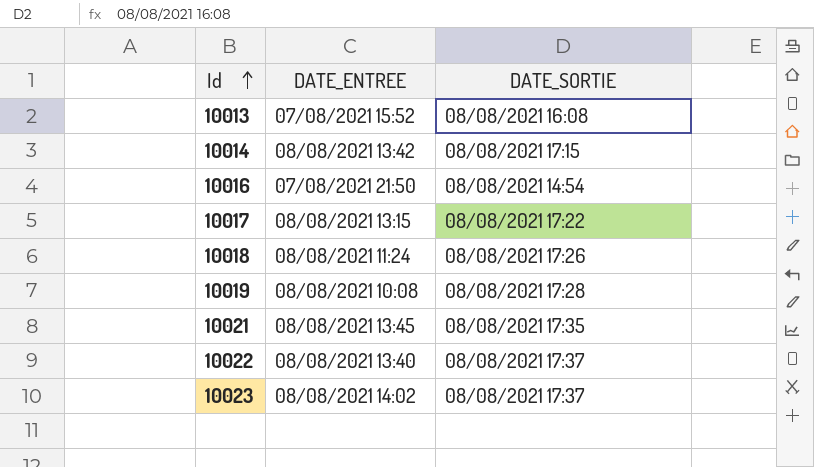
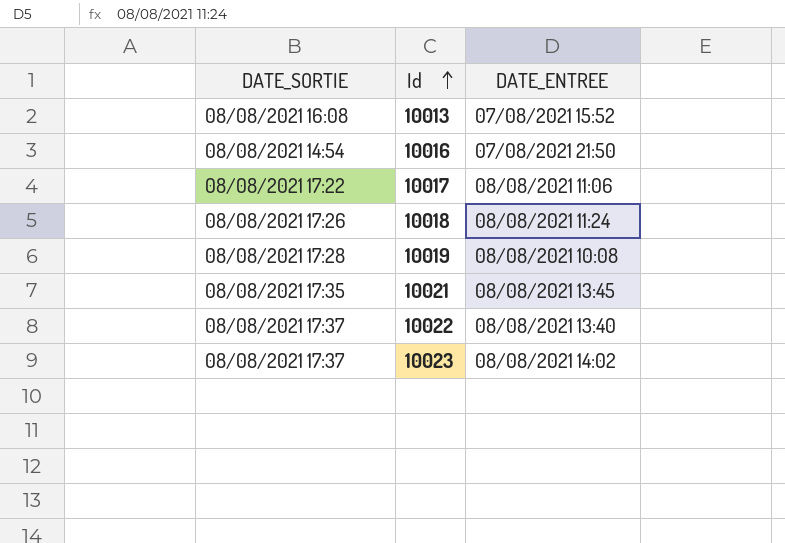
column DATE_SORTIE | position: 3 -> 1
row 10014: 08/08/2021 13:42 | 08/08/2021 17:15 -> none
10017 | DATE_ENTREE: 08/08/2021 13:15 -> 08/08/2021 11:06

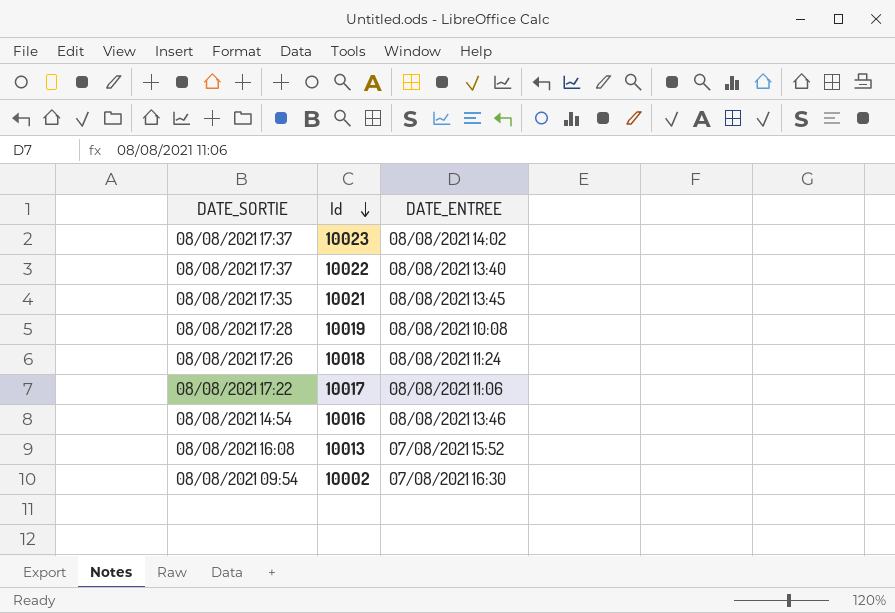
row order: Id ascending -> Id descending
10016 | DATE_ENTREE: 07/08/2021 21:50 -> 08/08/2021 13:46
row 10002: none -> 08/08/2021 09:54 | 07/08/2021 16:30

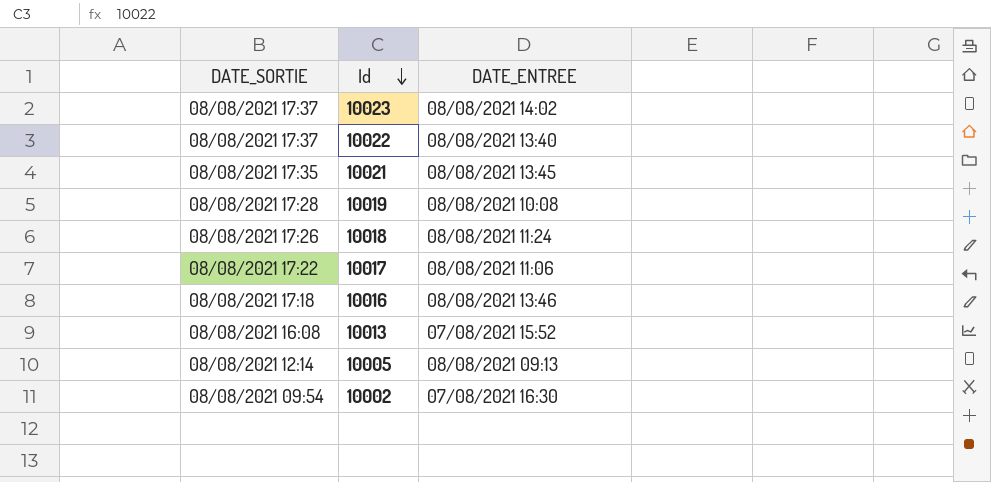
10016 | DATE_SORTIE: 08/08/2021 14:54 -> 08/08/2021 17:18
row 10005: none -> 08/08/2021 12:14 | 08/08/2021 09:13

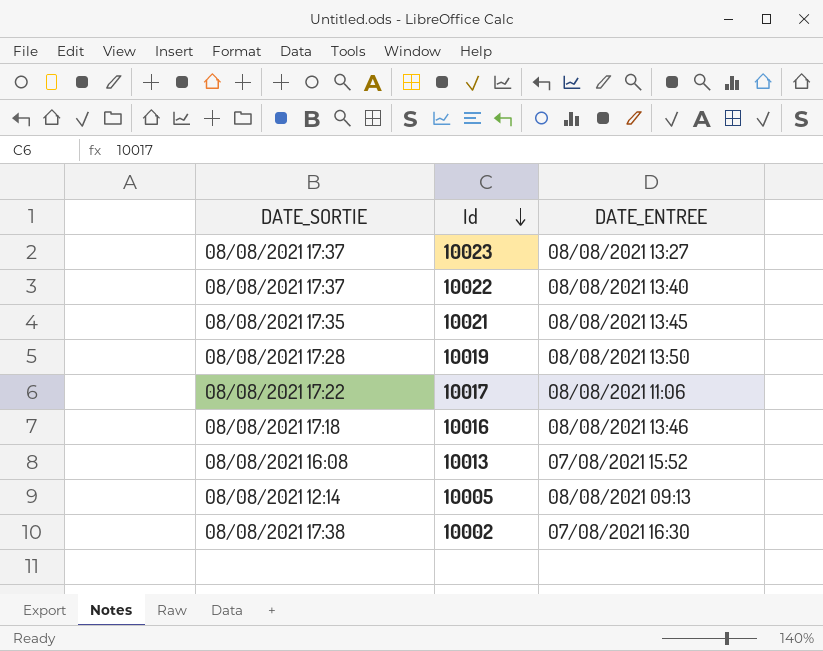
row 10018: 08/08/2021 17:26 | 08/08/2021 11:24 -> none
10023 | DATE_ENTREE: 08/08/2021 14:02 -> 08/08/2021 13:27
10019 | DATE_ENTREE: 08/08/2021 10:08 -> 08/08/2021 13:50
10002 | DATE_SORTIE: 08/08/2021 09:54 -> 08/08/2021 17:38

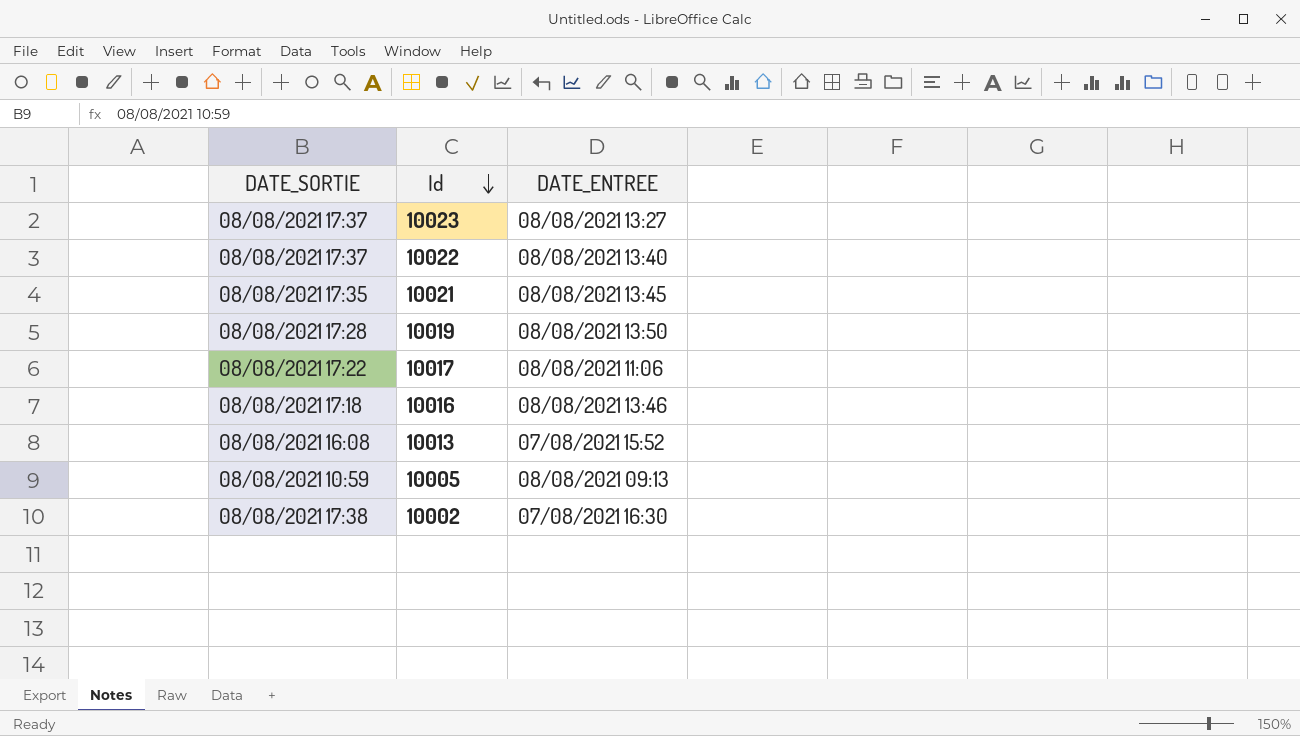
10005 | DATE_SORTIE: 08/08/2021 12:14 -> 08/08/2021 10:59

